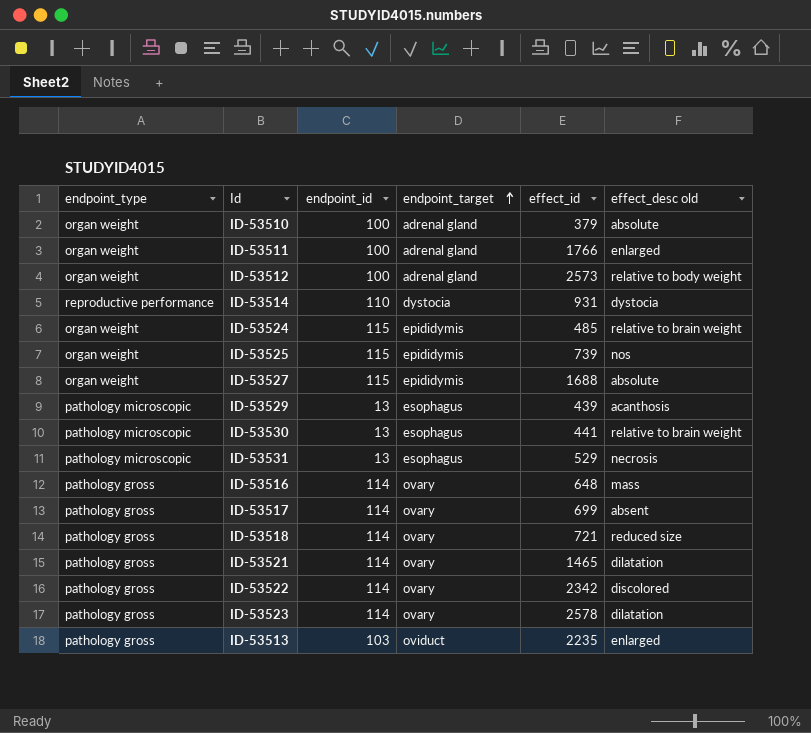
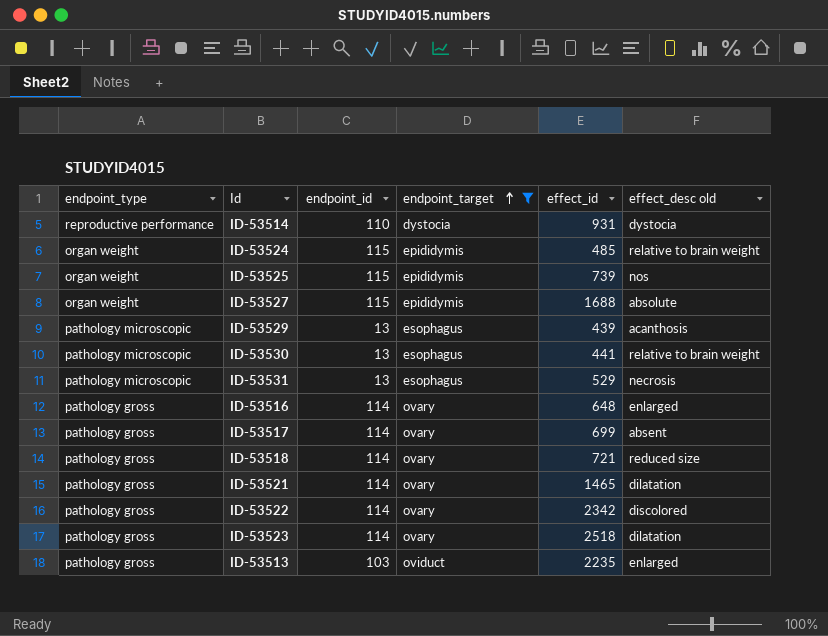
filter: none -> endpoint_target != adrenal gland
ID-53516 | effect_desc old: mass -> enlarged
ID-53523 | effect_id: 2578 -> 2518

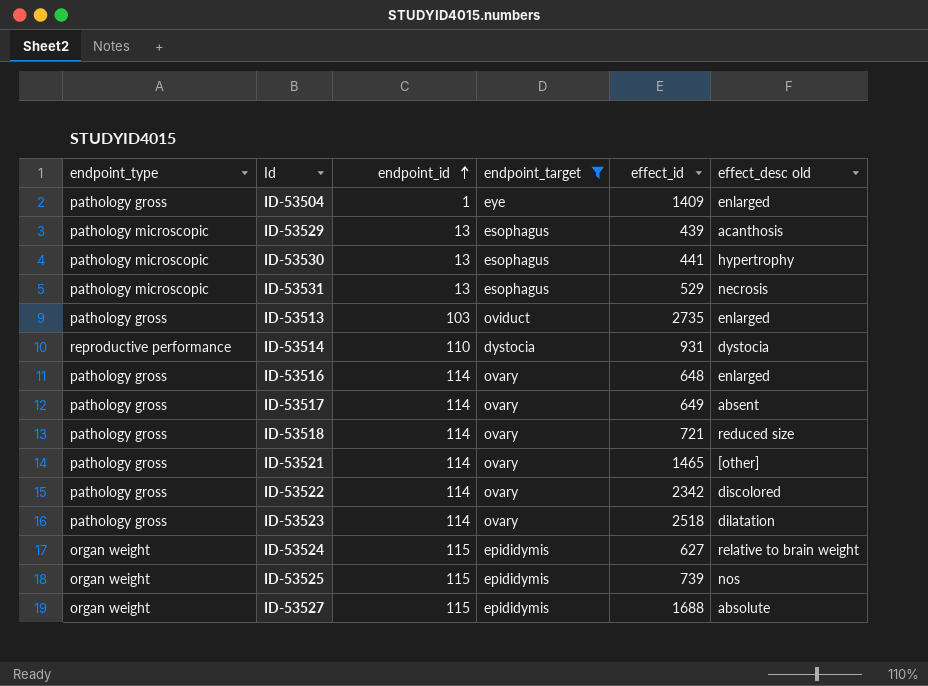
row order: endpoint_target ascending -> endpoint_id ascending
row ID-53504: none -> pathology gross | 1 | eye | 1409 | enlarged
ID-53530 | effect_desc old: relative to brain weight -> hypertrophy
ID-53513 | effect_id: 2235 -> 2735
ID-53517 | effect_id: 699 -> 649
ID-53521 | effect_desc old: dilatation -> [other]
ID-53524 | effect_id: 485 -> 627

